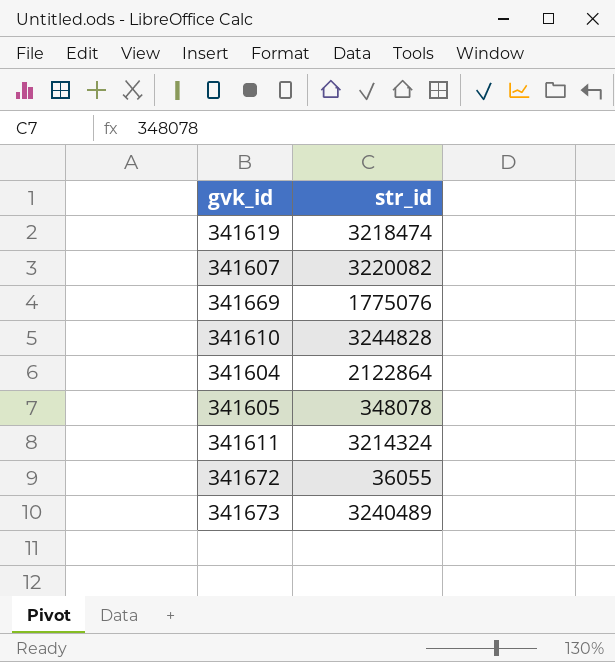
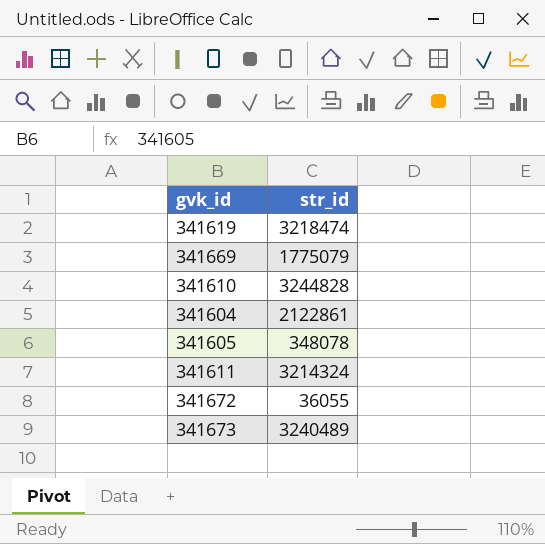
row 341607: 3220082 -> none
341669 | str_id: 1775076 -> 1775079
341604 | str_id: 2122864 -> 2122861

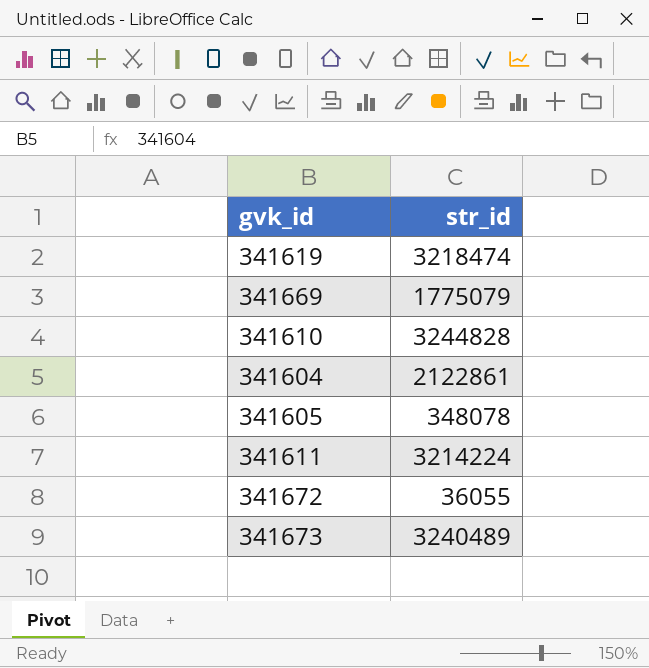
341611 | str_id: 3214324 -> 3214224

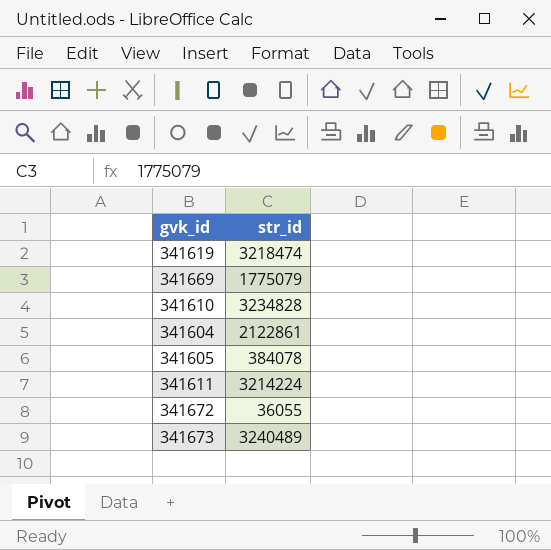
341610 | str_id: 3244828 -> 3234828
341605 | str_id: 348078 -> 384078

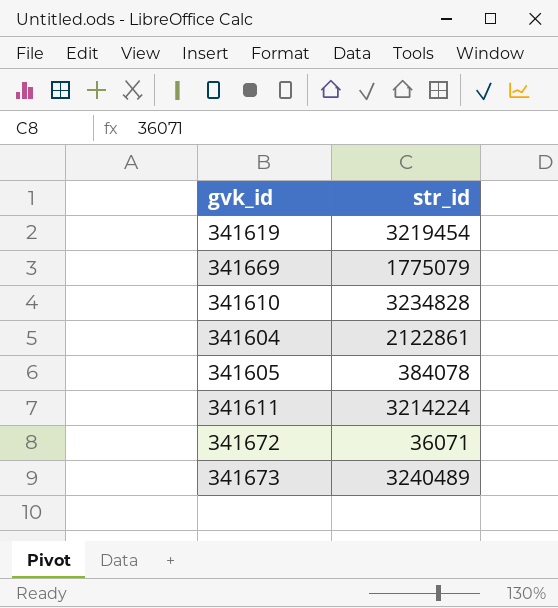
341619 | str_id: 3218474 -> 3219454
341672 | str_id: 36055 -> 36071

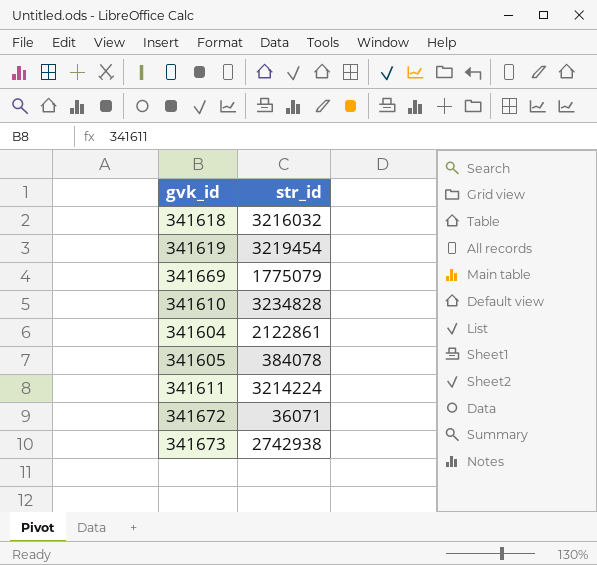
row 341618: none -> 3216032
341673 | str_id: 3240489 -> 2742938

